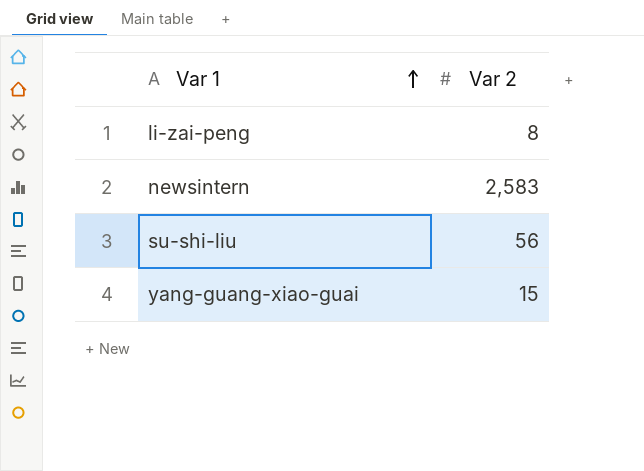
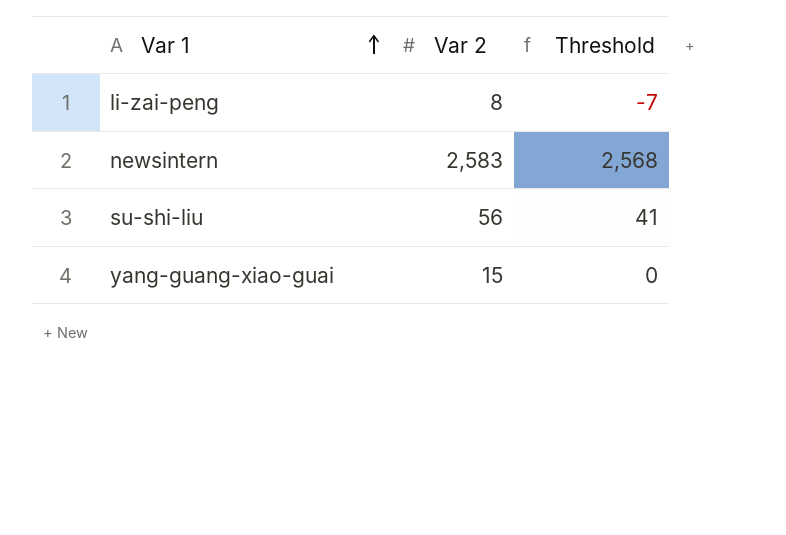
column Threshold | formula: none -> [Var 2] - 15

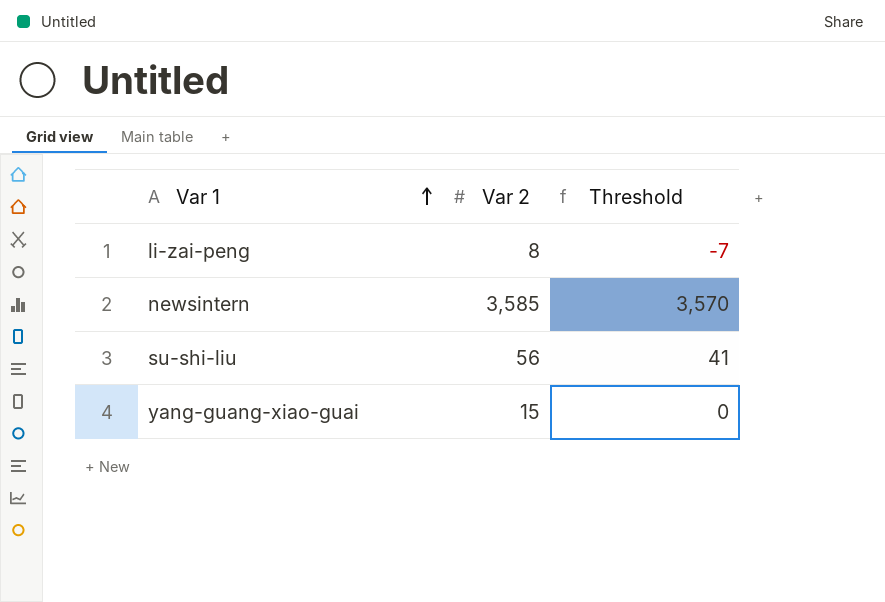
newsintern | Var 2: 2,583 -> 3,585
newsintern | Threshold: 2,568 -> 3,570

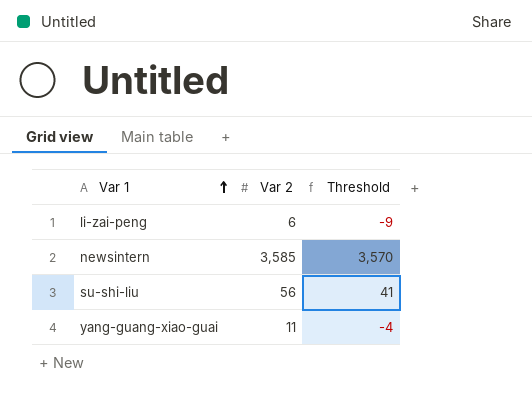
li-zai-peng | Var 2: 8 -> 6
li-zai-peng | Threshold: -7 -> -9
yang-guang-xiao-guai | Var 2: 15 -> 11
yang-guang-xiao-guai | Threshold: 0 -> -4

